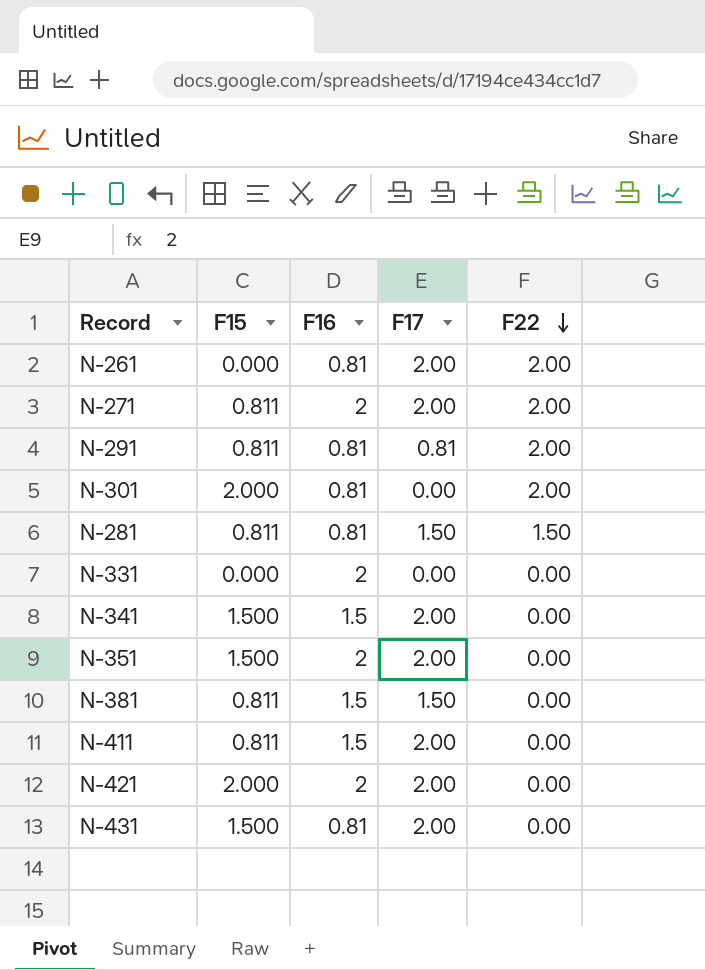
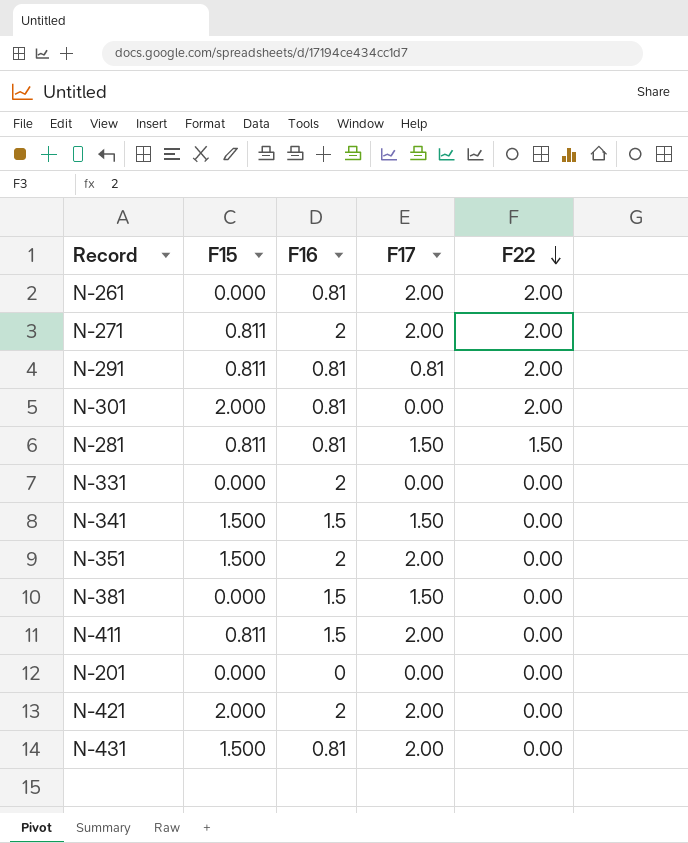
N-341 | F17: 2.00 -> 1.50
N-381 | F15: 0.811 -> 0.000
row N-201: none -> 0.000 | 0 | 0.00 | 0.00

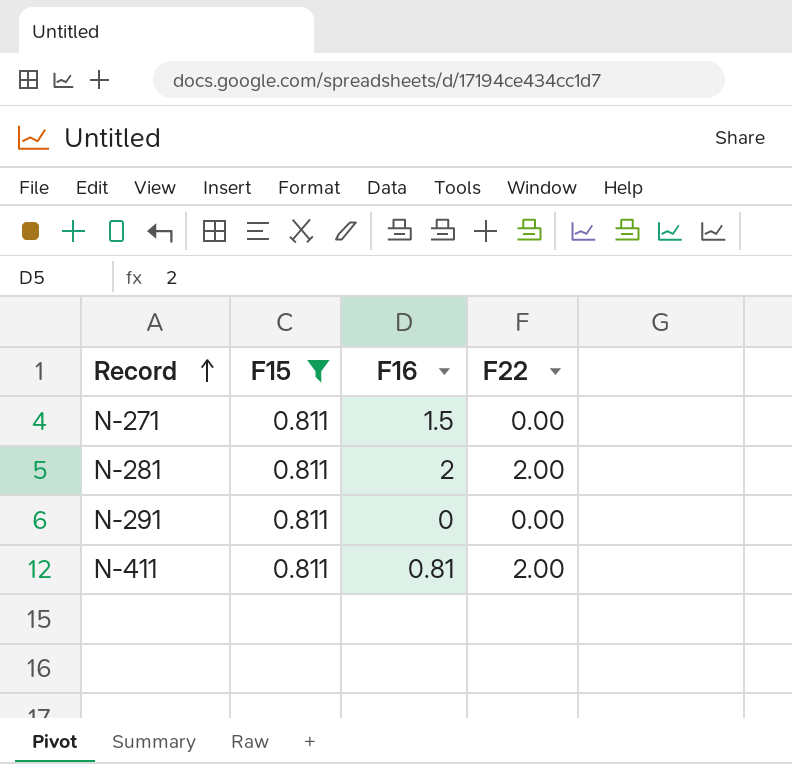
filter: none -> F15 = 0.811
row order: F22 descending -> Record ascending
column F17 | position: 4 -> none
N-271 | F16: 2 -> 1.5
N-271 | F22: 2.00 -> 0.00
N-281 | F16: 0.81 -> 2
N-281 | F22: 1.50 -> 2.00
N-291 | F16: 0.81 -> 0
N-291 | F22: 2.00 -> 0.00
N-411 | F16: 1.5 -> 0.81
N-411 | F22: 0.00 -> 2.00

